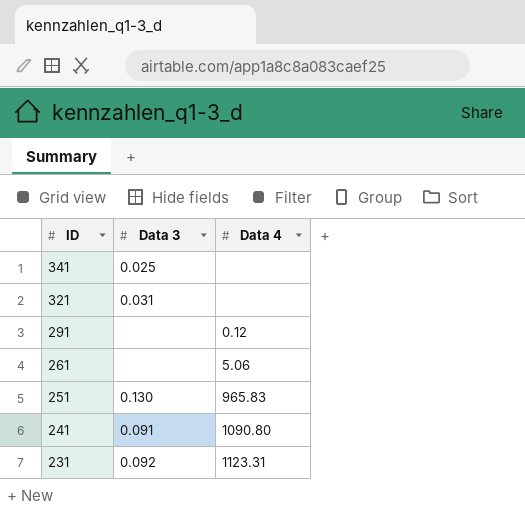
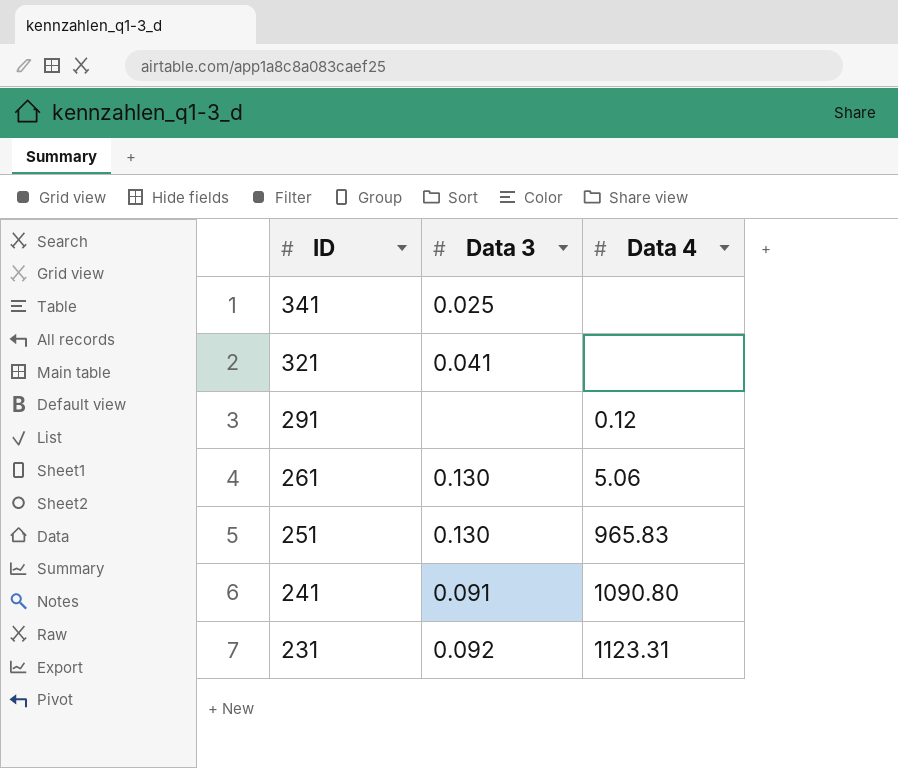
321 | Data 3: 0.031 -> 0.041
261 | Data 3: none -> 0.130

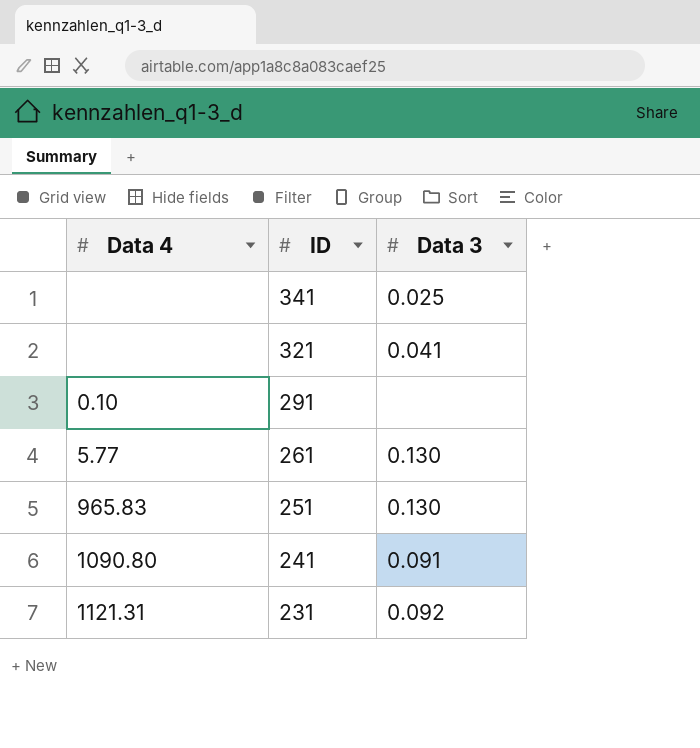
column Data 4 | position: 3 -> 1
291 | Data 4: 0.12 -> 0.10
261 | Data 4: 5.06 -> 5.77
231 | Data 4: 1123.31 -> 1121.31

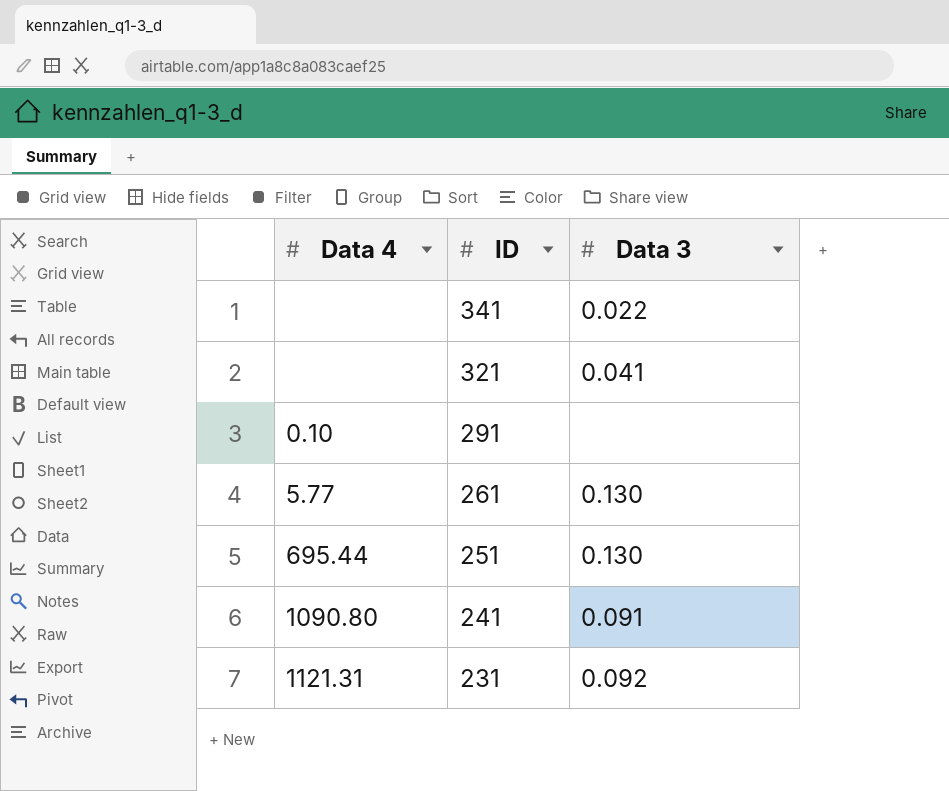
341 | Data 3: 0.025 -> 0.022
251 | Data 4: 965.83 -> 695.44

